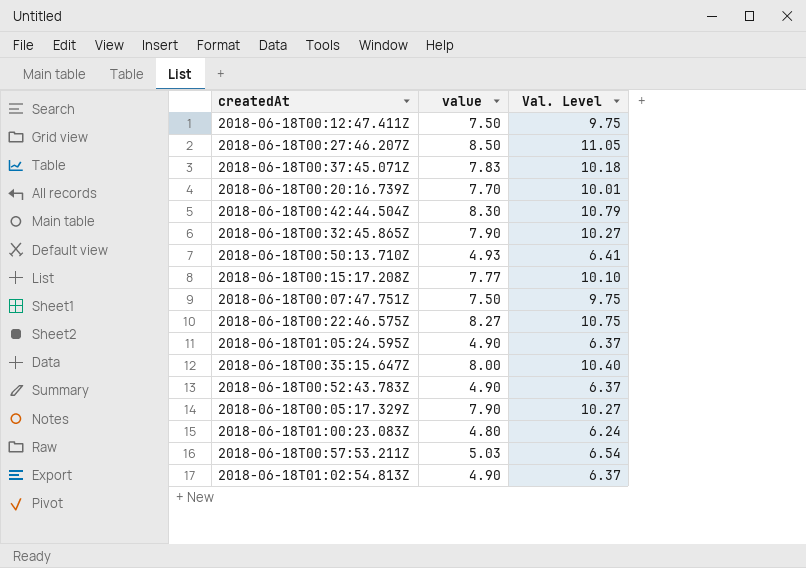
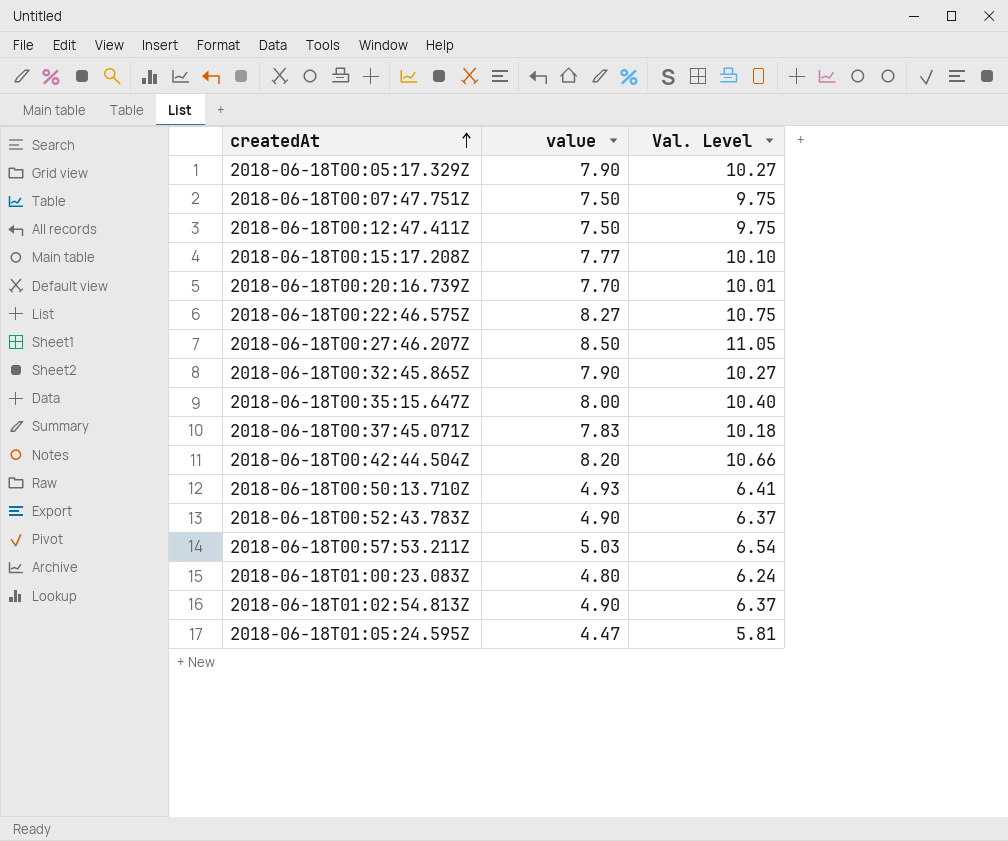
row order: none -> createdAt ascending
2018-06-18T00:42:44.504Z | value: 8.30 -> 8.20
2018-06-18T00:42:44.504Z | Val. Level: 10.79 -> 10.66
2018-06-18T01:05:24.595Z | value: 4.90 -> 4.47
2018-06-18T01:05:24.595Z | Val. Level: 6.37 -> 5.81

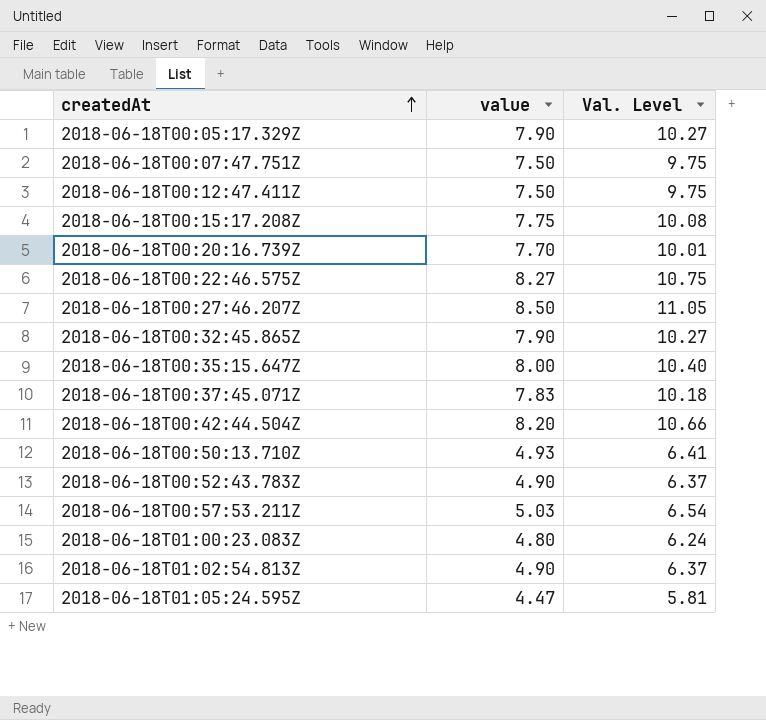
2018-06-18T00:15:17.208Z | value: 7.77 -> 7.75
2018-06-18T00:15:17.208Z | Val. Level: 10.10 -> 10.08

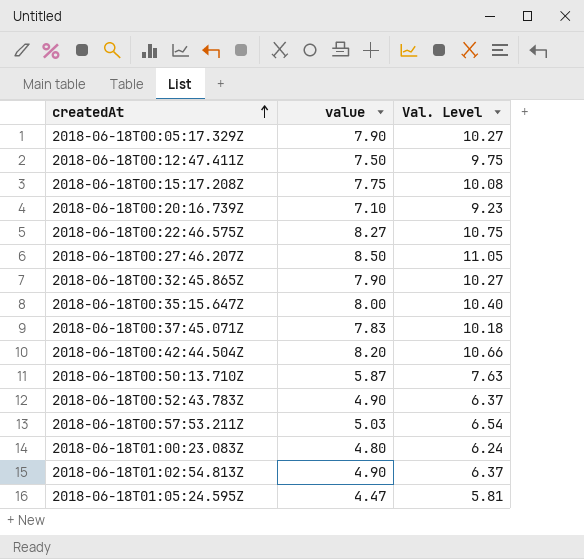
row 2018-06-18T00:07:47.751Z: 7.50 | 9.75 -> none
2018-06-18T00:20:16.739Z | value: 7.70 -> 7.10
2018-06-18T00:20:16.739Z | Val. Level: 10.01 -> 9.23
2018-06-18T00:50:13.710Z | value: 4.93 -> 5.87
2018-06-18T00:50:13.710Z | Val. Level: 6.41 -> 7.63

